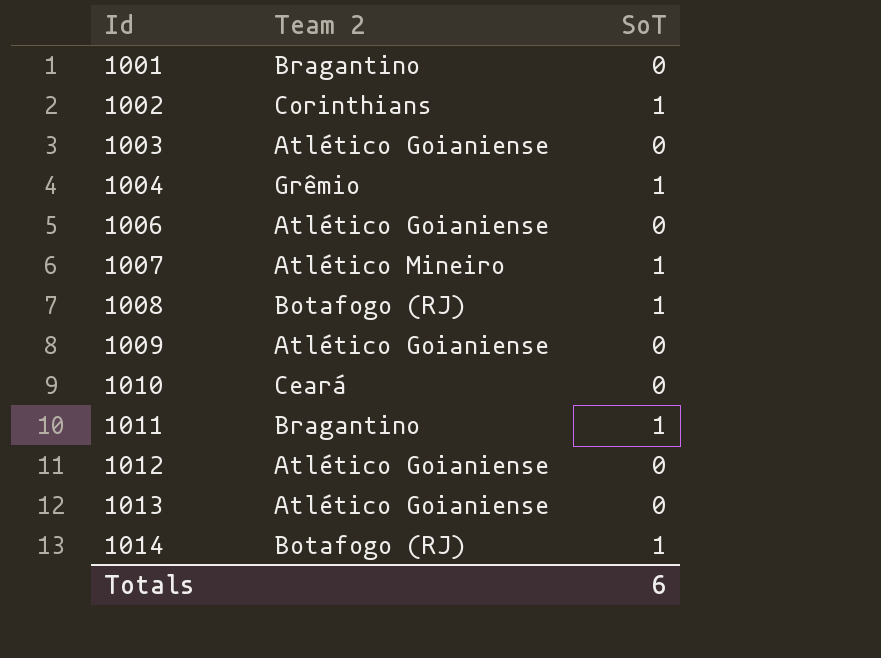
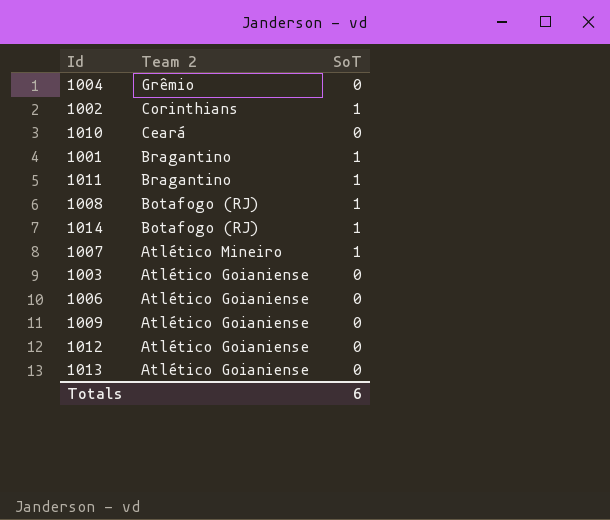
row order: Id ascending -> Team 2 descending
1004 | SoT: 1 -> 0
1001 | SoT: 0 -> 1

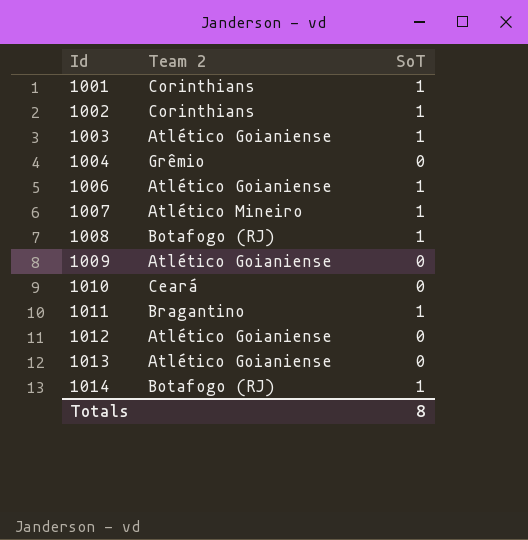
row order: Team 2 descending -> Id ascending
1001 | Team 2: Bragantino -> Corinthians
1003 | SoT: 0 -> 1
1006 | SoT: 0 -> 1
Totals | SoT: 6 -> 8

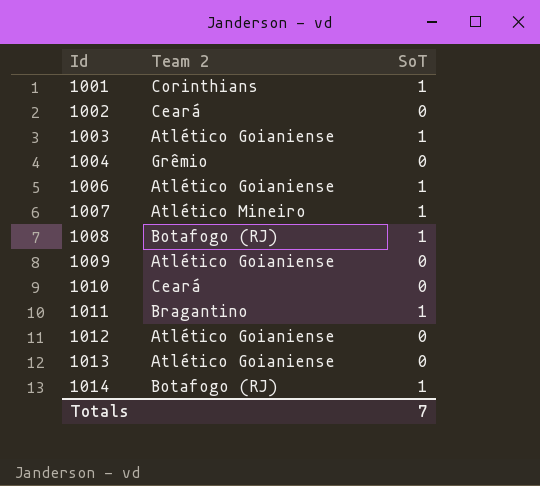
1002 | Team 2: Corinthians -> Ceará
1002 | SoT: 1 -> 0
Totals | SoT: 8 -> 7

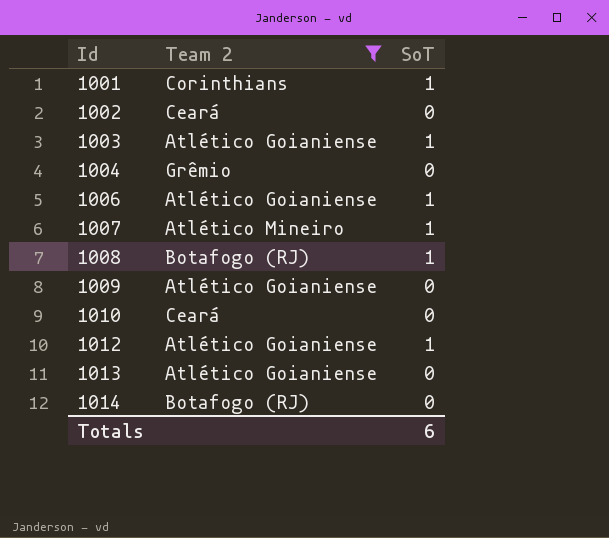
filter: none -> Team 2 != Bragantino
1012 | SoT: 0 -> 1
1014 | SoT: 1 -> 0
Totals | SoT: 7 -> 6

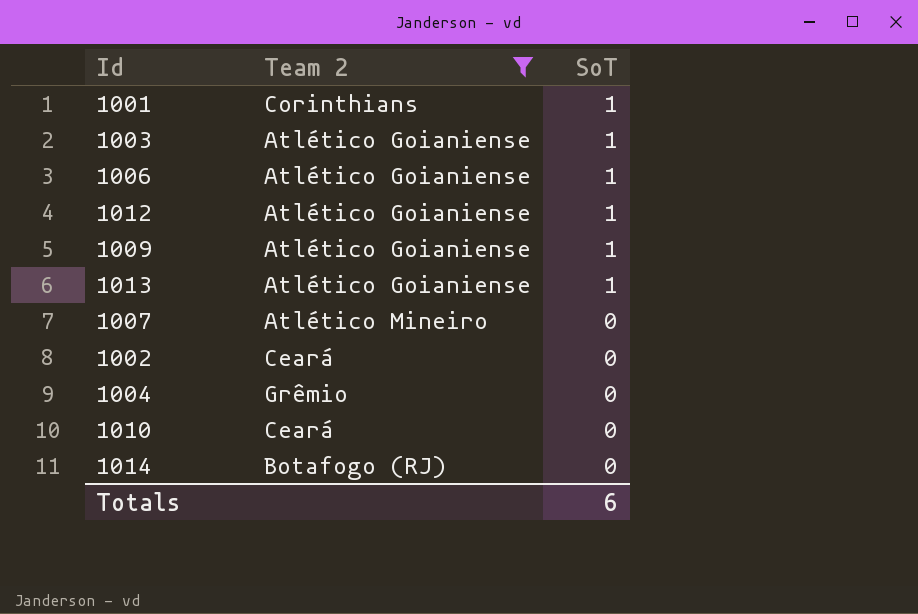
row order: Id ascending -> SoT descending
row 1008: Botafogo (RJ) | 1 -> none
1009 | SoT: 0 -> 1
1013 | SoT: 0 -> 1
1007 | SoT: 1 -> 0

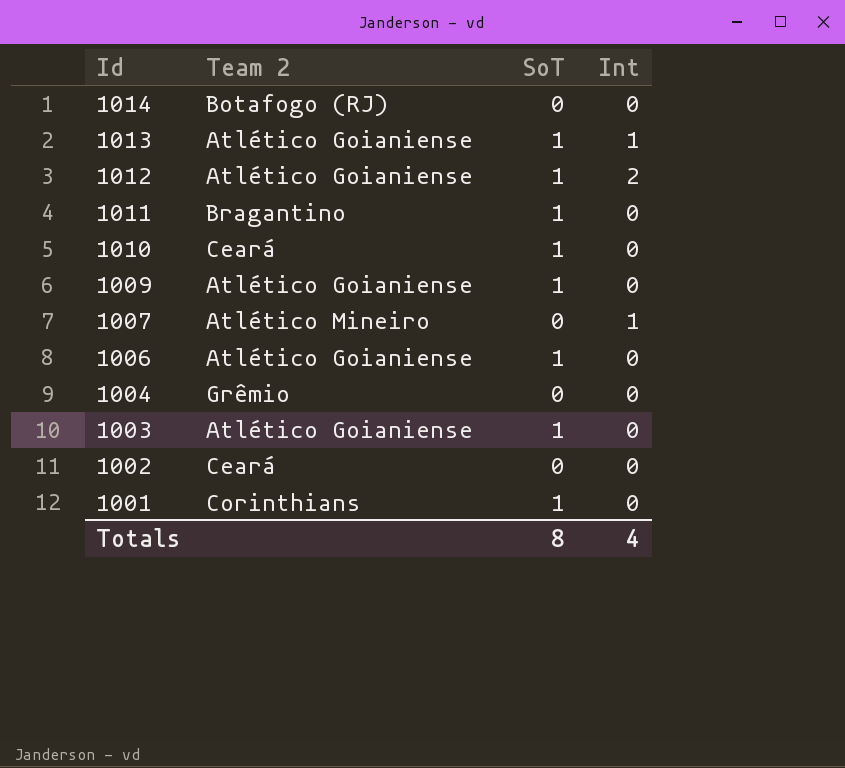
filter: Team 2 != Bragantino -> none
row order: SoT descending -> Id descending
column Int | position: none -> 4
1010 | SoT: 0 -> 1
Totals | SoT: 6 -> 8

